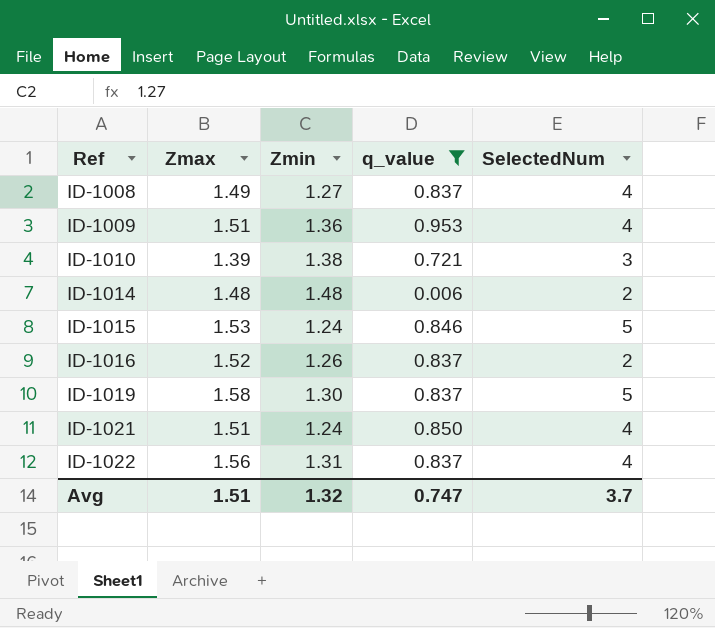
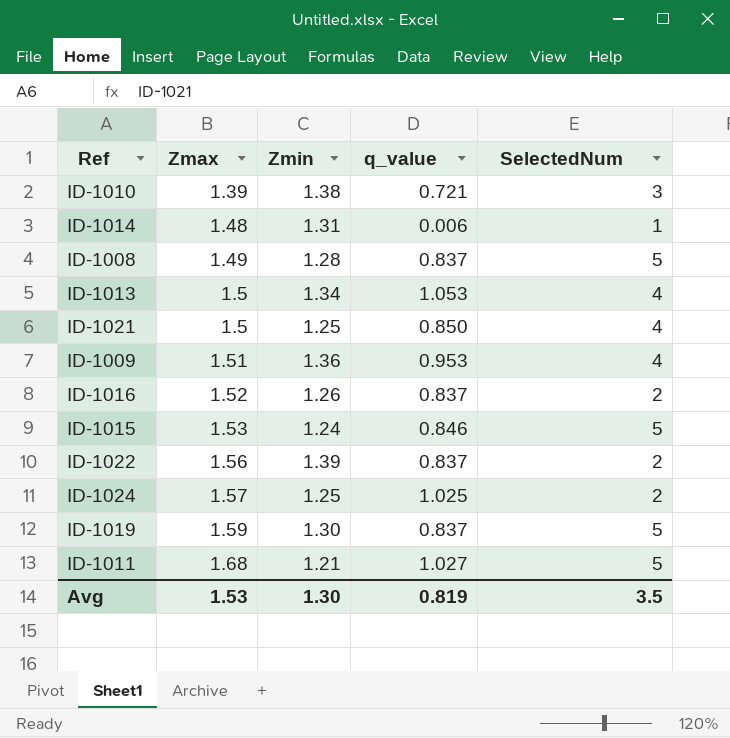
filter: q_value <= 0.953 -> none
row order: Ref ascending -> Zmax ascending
ID-1014 | Zmin: 1.48 -> 1.31
ID-1014 | SelectedNum: 2 -> 1
ID-1008 | Zmin: 1.27 -> 1.28
ID-1008 | SelectedNum: 4 -> 5
ID-1021 | Zmax: 1.51 -> 1.5
ID-1021 | Zmin: 1.24 -> 1.25
ID-1022 | Zmin: 1.31 -> 1.39
ID-1022 | SelectedNum: 4 -> 2
ID-1019 | Zmax: 1.58 -> 1.59
Avg | Zmax: 1.51 -> 1.53
Avg | Zmin: 1.32 -> 1.30
Avg | q_value: 0.747 -> 0.819
Avg | SelectedNum: 3.7 -> 3.5

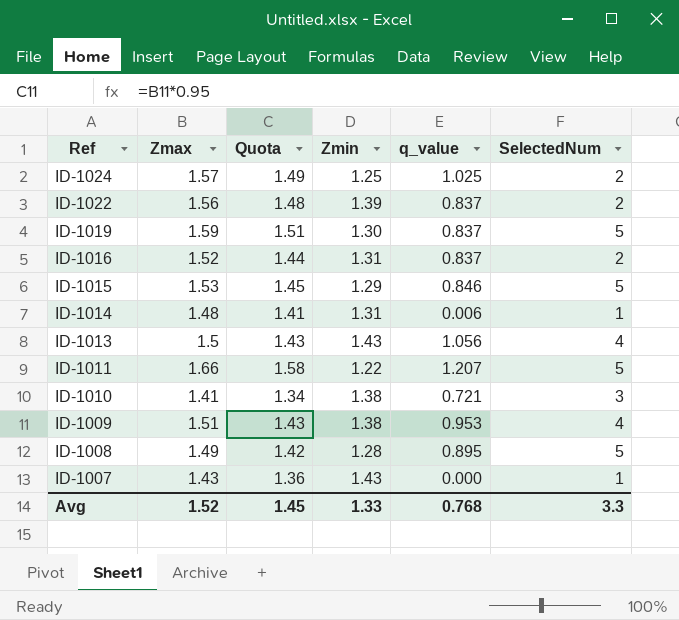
row order: Zmax ascending -> Ref descending
column Quota | formula: none -> [Zmax] * 0.95
row ID-1021: 1.5 | 1.25 | 0.850 | 4 -> none
ID-1016 | Zmin: 1.26 -> 1.31
ID-1015 | Zmin: 1.24 -> 1.29
ID-1013 | Zmin: 1.34 -> 1.43
ID-1013 | q_value: 1.053 -> 1.056
ID-1011 | Zmax: 1.68 -> 1.66
ID-1011 | Zmin: 1.21 -> 1.22
ID-1011 | q_value: 1.027 -> 1.207
ID-1010 | Zmax: 1.39 -> 1.41
ID-1009 | Zmin: 1.36 -> 1.38
ID-1008 | q_value: 0.837 -> 0.895
row ID-1007: none -> 1.43 | 1.36 | 1.43 | 0.000 | 1
Avg | Zmax: 1.53 -> 1.52
Avg | Zmin: 1.30 -> 1.33
Avg | q_value: 0.819 -> 0.768
Avg | SelectedNum: 3.5 -> 3.3

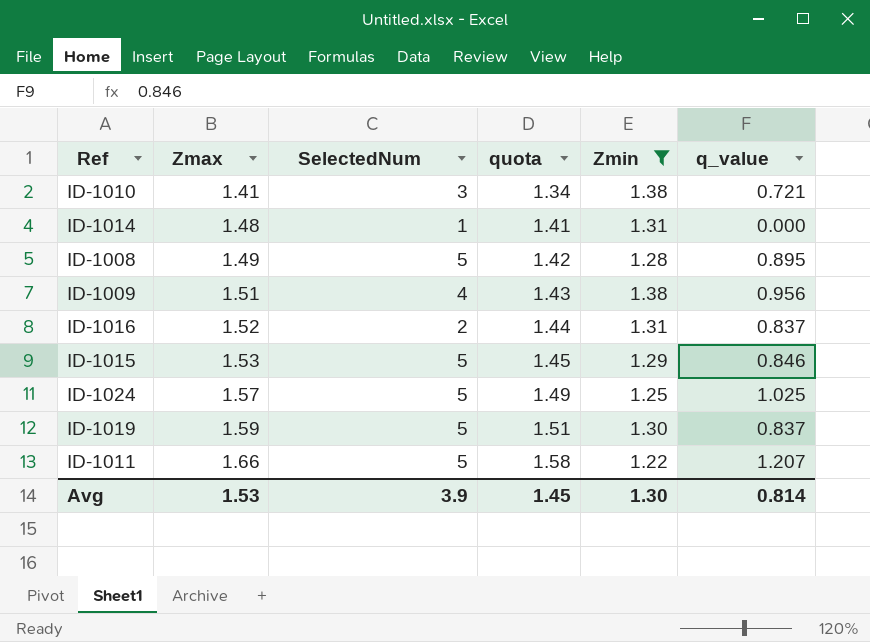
filter: none -> Zmin <= 1.38
row order: Ref descending -> Zmax ascending
column SelectedNum | position: 6 -> 3
column name: Quota -> quota
ID-1014 | q_value: 0.006 -> 0.000
ID-1009 | q_value: 0.953 -> 0.956
ID-1024 | SelectedNum: 2 -> 5
Avg | Zmax: 1.52 -> 1.53
Avg | SelectedNum: 3.3 -> 3.9
Avg | Zmin: 1.33 -> 1.30
Avg | q_value: 0.768 -> 0.814

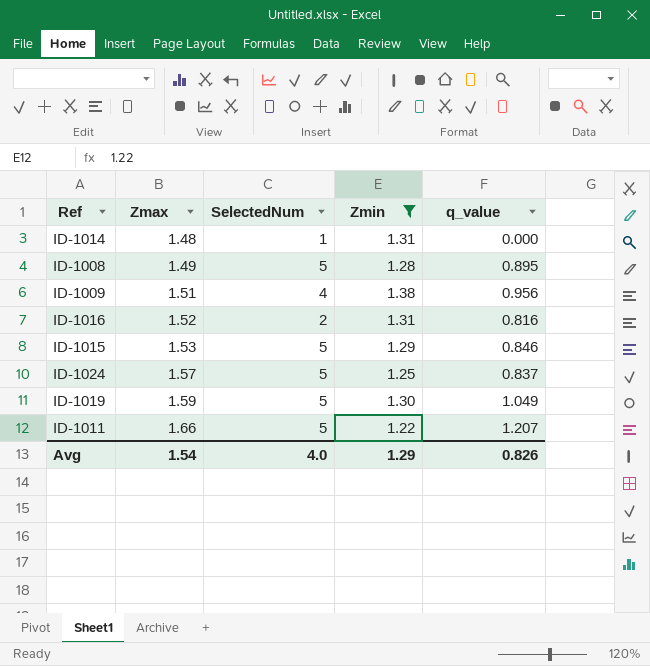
column quota | formula: [Zmax] * 0.95 -> none
row ID-1010: 1.41 | 3 | 1.34 | 1.38 | 0.721 -> none
ID-1016 | q_value: 0.837 -> 0.816
ID-1024 | q_value: 1.025 -> 0.837
ID-1019 | q_value: 0.837 -> 1.049
Avg | Zmax: 1.53 -> 1.54
Avg | SelectedNum: 3.9 -> 4.0
Avg | Zmin: 1.30 -> 1.29
Avg | q_value: 0.814 -> 0.826

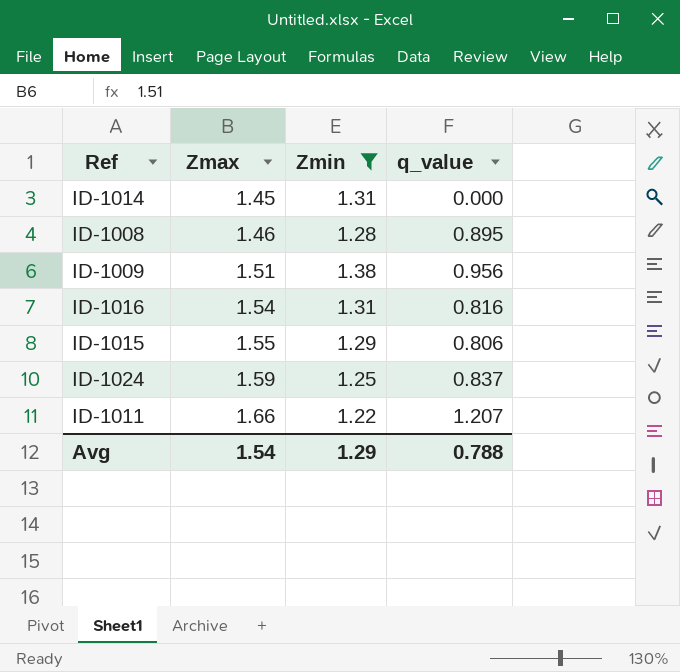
column SelectedNum | position: 3 -> none
row ID-1019: 1.59 | 5 | 1.30 | 1.049 -> none
ID-1014 | Zmax: 1.48 -> 1.45
ID-1008 | Zmax: 1.49 -> 1.46
ID-1016 | Zmax: 1.52 -> 1.54
ID-1015 | Zmax: 1.53 -> 1.55
ID-1015 | q_value: 0.846 -> 0.806
ID-1024 | Zmax: 1.57 -> 1.59
Avg | q_value: 0.826 -> 0.788

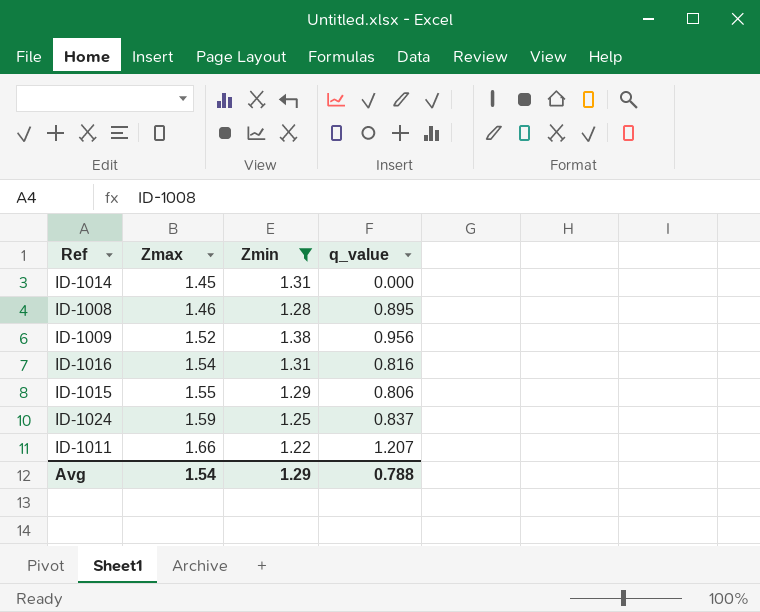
ID-1009 | Zmax: 1.51 -> 1.52

